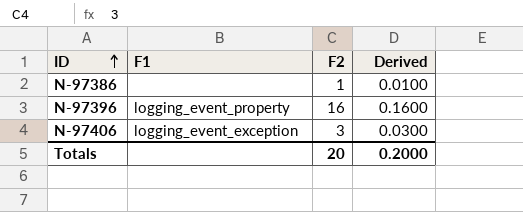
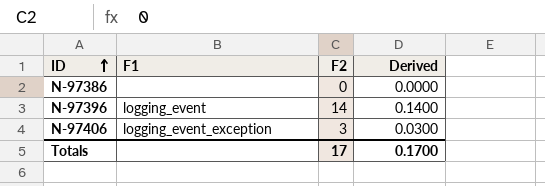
N-97386 | F2: 1 -> 0
N-97386 | Derived: 0.0100 -> 0.0000
N-97396 | F1: logging_event_property -> logging_event
N-97396 | F2: 16 -> 14
N-97396 | Derived: 0.1600 -> 0.1400
Totals | F2: 20 -> 17
Totals | Derived: 0.2000 -> 0.1700

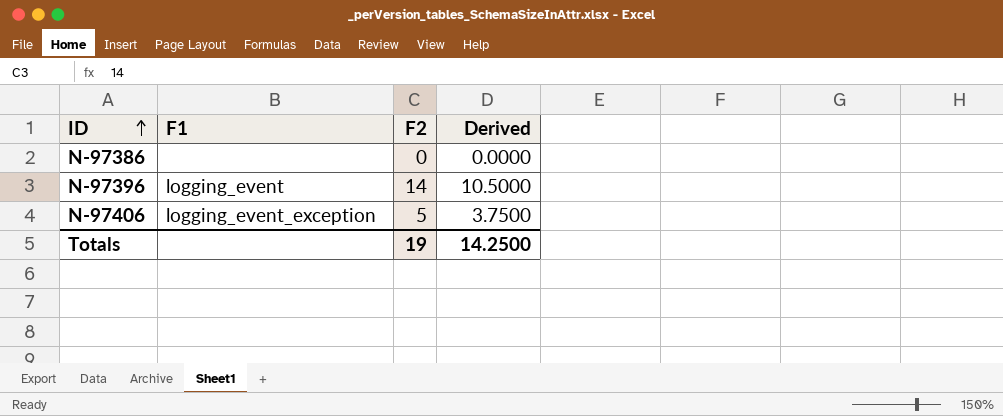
column Derived | formula: [F2] * 0.01 -> [F2] * 0.75
N-97406 | F2: 3 -> 5
Totals | F2: 17 -> 19
Totals | Derived: 0.1700 -> 14.2500

